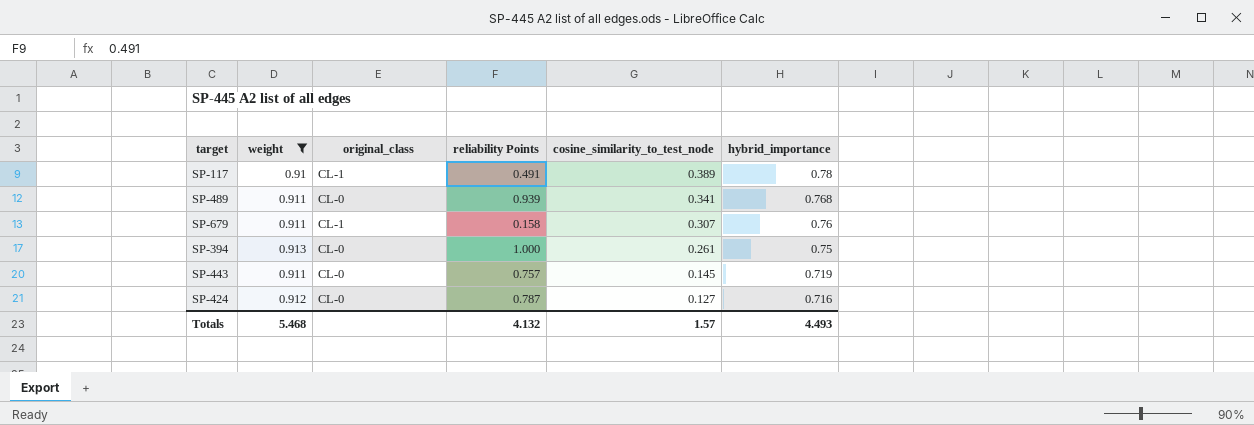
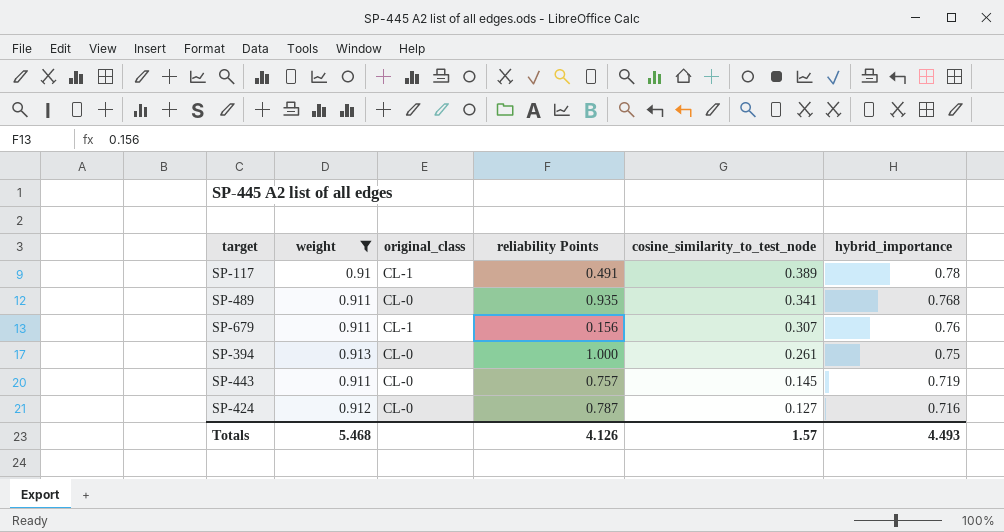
SP-489 | reliability Points: 0.939 -> 0.935
SP-679 | reliability Points: 0.158 -> 0.156
Totals | reliability Points: 4.132 -> 4.126

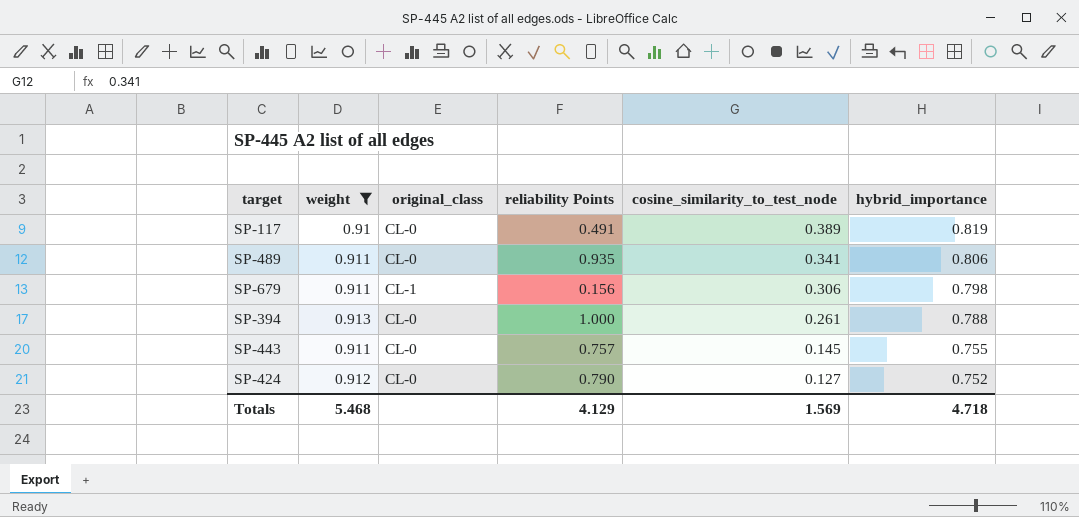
SP-117 | original_class: CL-1 -> CL-0
SP-117 | hybrid_importance: 0.78 -> 0.819
SP-489 | hybrid_importance: 0.768 -> 0.806
SP-679 | cosine_similarity_to_test_node: 0.307 -> 0.306
SP-679 | hybrid_importance: 0.76 -> 0.798
SP-394 | hybrid_importance: 0.75 -> 0.788
SP-443 | hybrid_importance: 0.719 -> 0.755
SP-424 | reliability Points: 0.787 -> 0.790
SP-424 | hybrid_importance: 0.716 -> 0.752
Totals | reliability Points: 4.126 -> 4.129
Totals | cosine_similarity_to_test_node: 1.57 -> 1.569
Totals | hybrid_importance: 4.493 -> 4.718

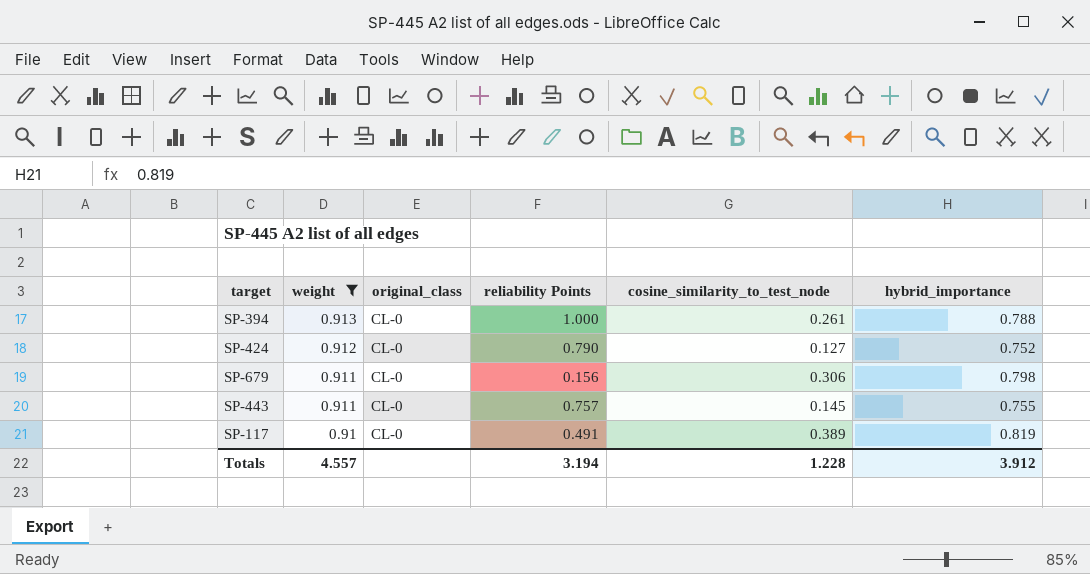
row order: cosine_similarity_to_test_node descending -> weight descending
row SP-489: 0.911 | CL-0 | 0.935 | 0.341 | 0.806 -> none
SP-679 | original_class: CL-1 -> CL-0
Totals | weight: 5.468 -> 4.557
Totals | reliability Points: 4.129 -> 3.194
Totals | cosine_similarity_to_test_node: 1.569 -> 1.228
Totals | hybrid_importance: 4.718 -> 3.912

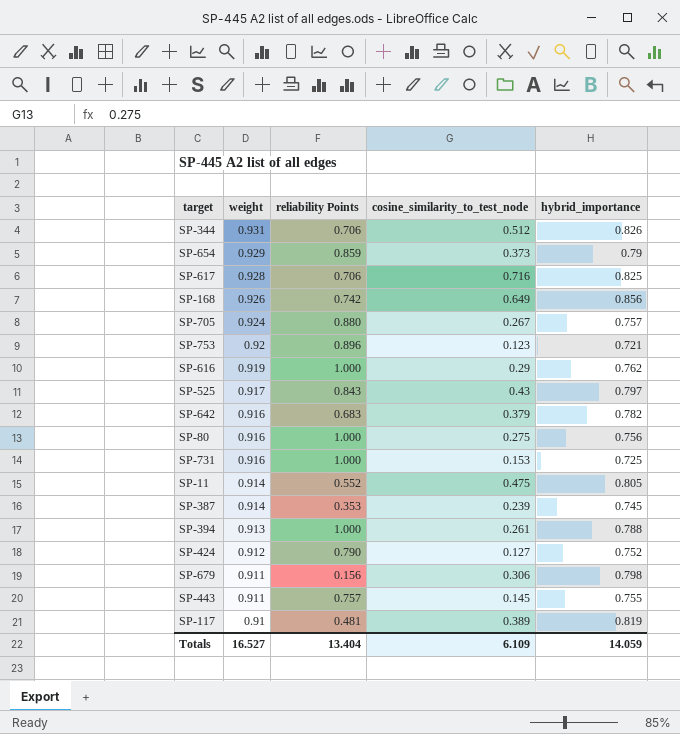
filter: weight <= 0.913 -> none
column original_class | position: 3 -> none
SP-117 | reliability Points: 0.491 -> 0.481
Totals | weight: 4.557 -> 16.527
Totals | reliability Points: 3.194 -> 13.404
Totals | cosine_similarity_to_test_node: 1.228 -> 6.109
Totals | hybrid_importance: 3.912 -> 14.059

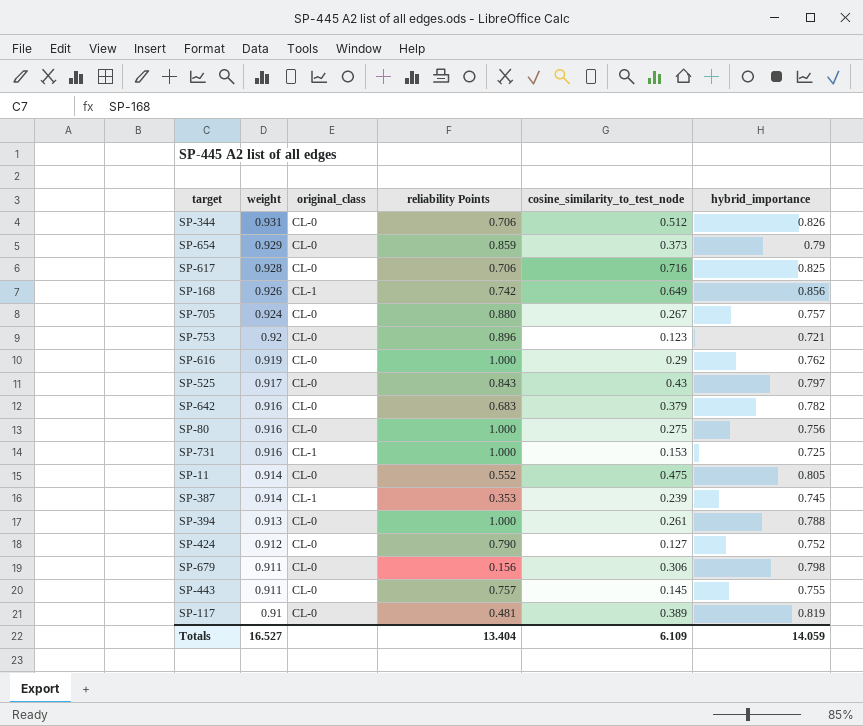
column original_class | position: none -> 3

